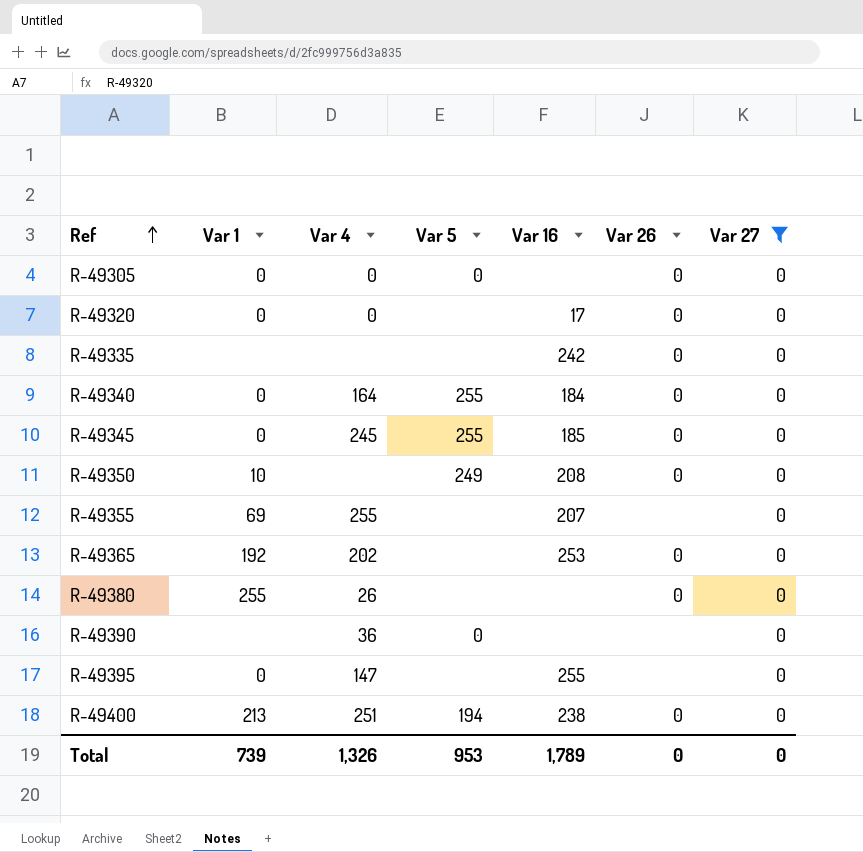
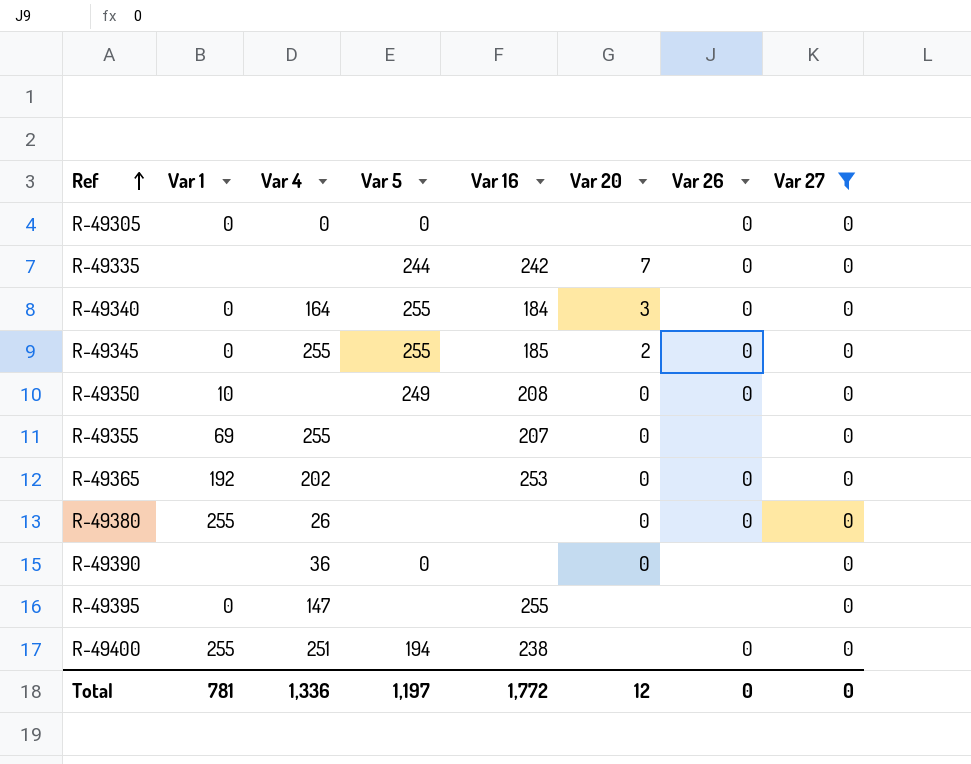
column Var 20 | position: none -> 6
row R-49320: 0 | 0 | none | 17 | 0 | 0 -> none
R-49335 | Var 5: none -> 244
R-49345 | Var 4: 245 -> 255
R-49400 | Var 1: 213 -> 255
Total | Var 1: 739 -> 781
Total | Var 4: 1,326 -> 1,336
Total | Var 5: 953 -> 1,197
Total | Var 16: 1,789 -> 1,772

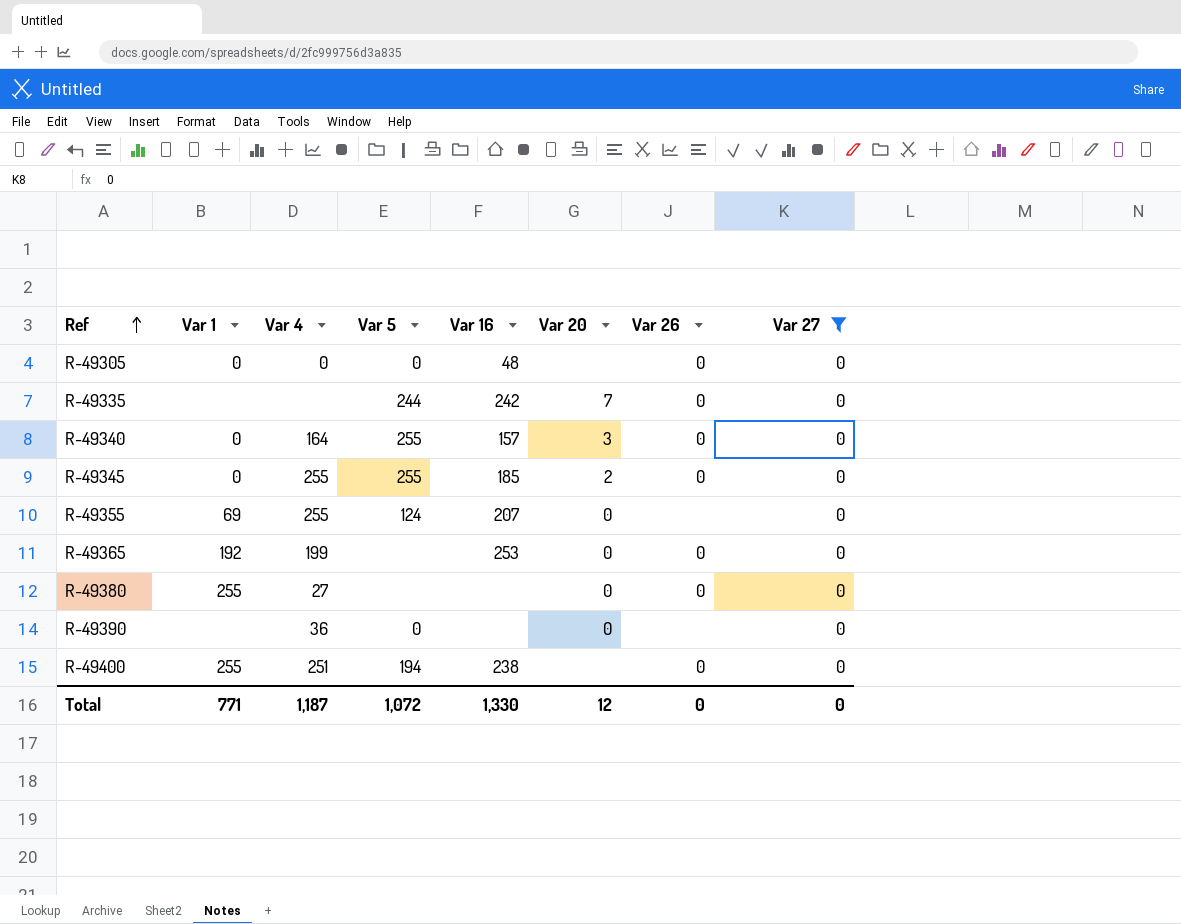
row R-49350: 10 | none | 249 | 208 | 0 | 0 | 0 -> none
row R-49395: 0 | 147 | none | 255 | none | none | 0 -> none
R-49305 | Var 16: none -> 48
R-49340 | Var 16: 184 -> 157
R-49355 | Var 5: none -> 124
R-49365 | Var 4: 202 -> 199
R-49380 | Var 4: 26 -> 27
Total | Var 1: 781 -> 771
Total | Var 4: 1,336 -> 1,187
Total | Var 5: 1,197 -> 1,072
Total | Var 16: 1,772 -> 1,330

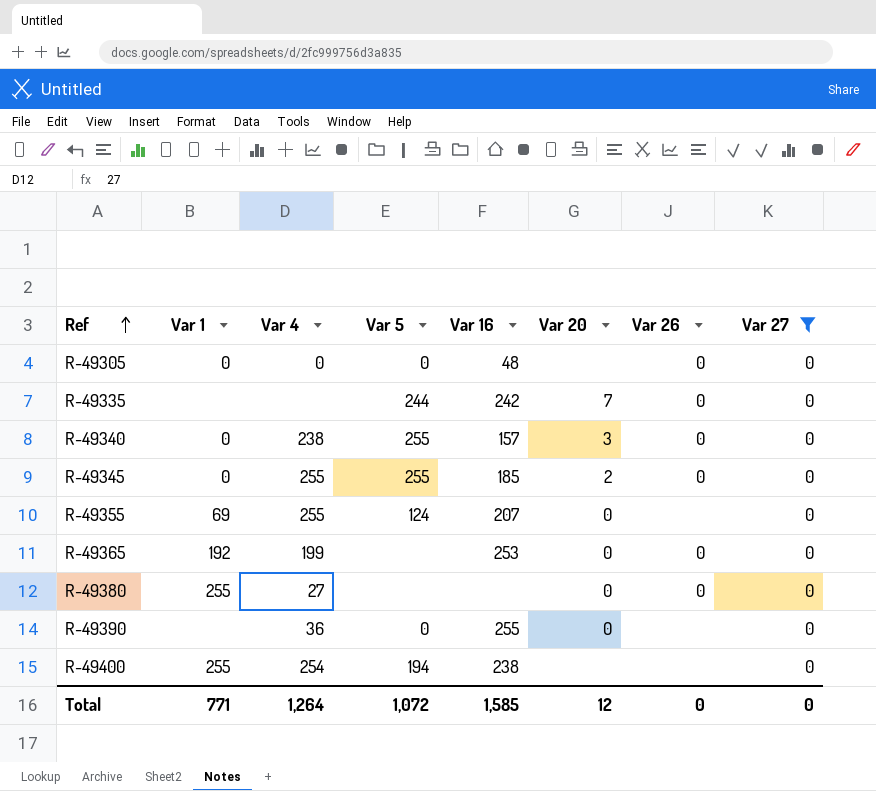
R-49340 | Var 4: 164 -> 238
R-49390 | Var 16: none -> 255
R-49400 | Var 4: 251 -> 254
R-49400 | Var 26: 0 -> none
Total | Var 4: 1,187 -> 1,264
Total | Var 16: 1,330 -> 1,585

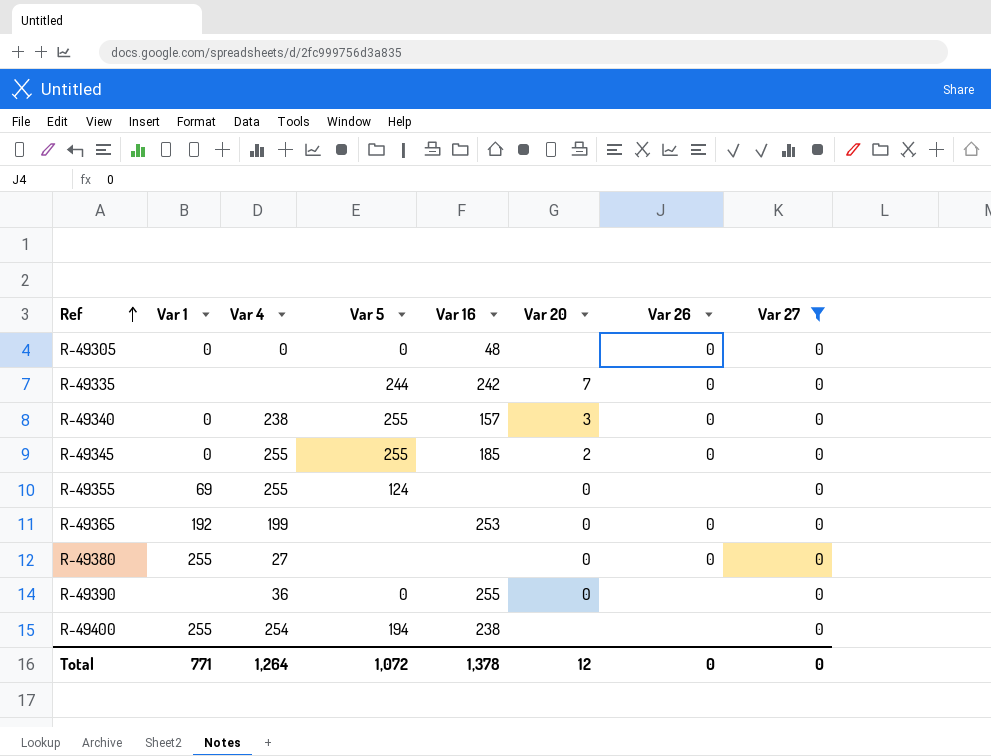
R-49355 | Var 16: 207 -> none
Total | Var 16: 1,585 -> 1,378

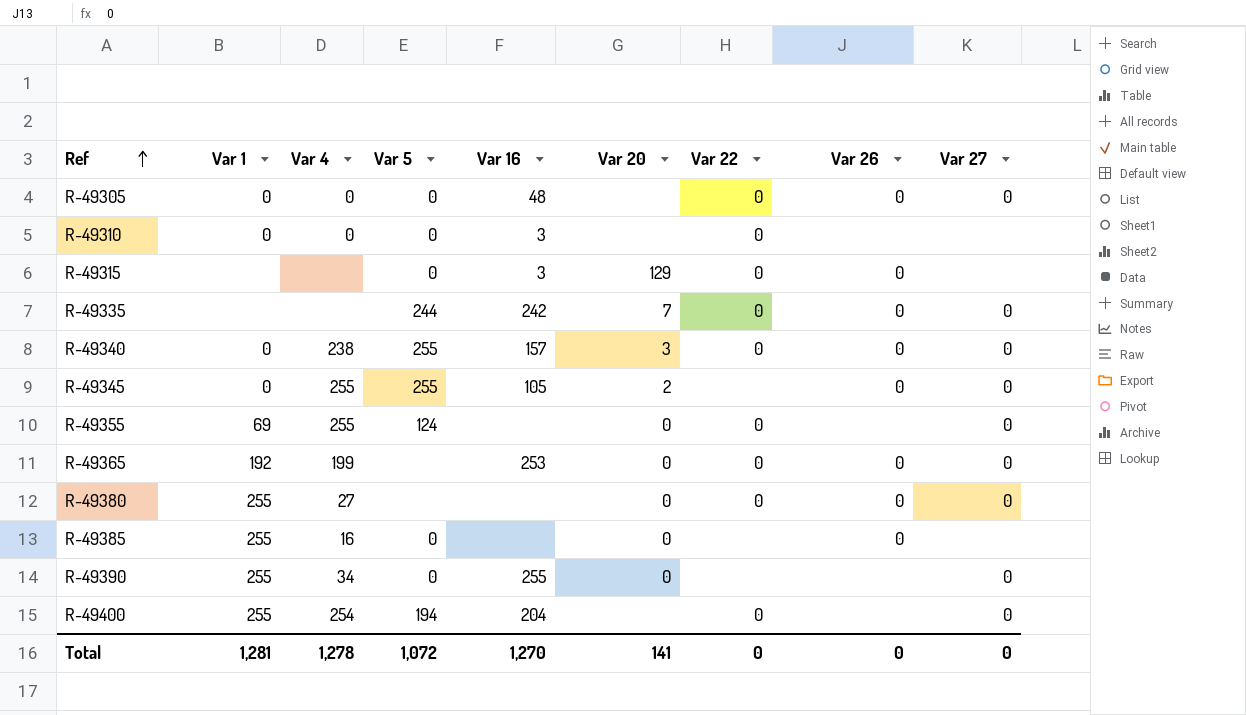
filter: Var 27 = 0 -> none
column Var 22 | position: none -> 7
R-49345 | Var 16: 185 -> 105
R-49390 | Var 1: none -> 255
R-49390 | Var 4: 36 -> 34
R-49400 | Var 16: 238 -> 204
Total | Var 1: 771 -> 1,281
Total | Var 4: 1,264 -> 1,278
Total | Var 16: 1,378 -> 1,270
Total | Var 20: 12 -> 141

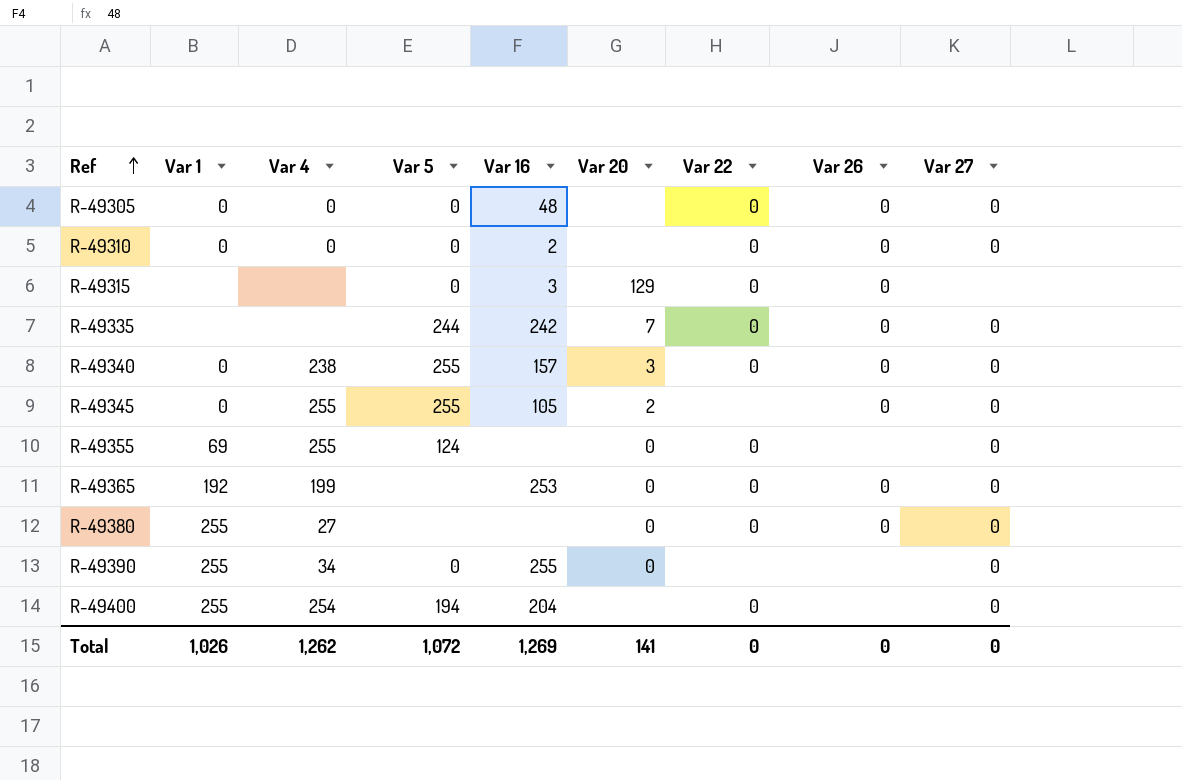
row R-49385: 255 | 16 | 0 | none | 0 | none | 0 | none -> none
R-49310 | Var 16: 3 -> 2
R-49310 | Var 26: none -> 0
R-49310 | Var 27: none -> 0
Total | Var 1: 1,281 -> 1,026
Total | Var 4: 1,278 -> 1,262
Total | Var 16: 1,270 -> 1,269

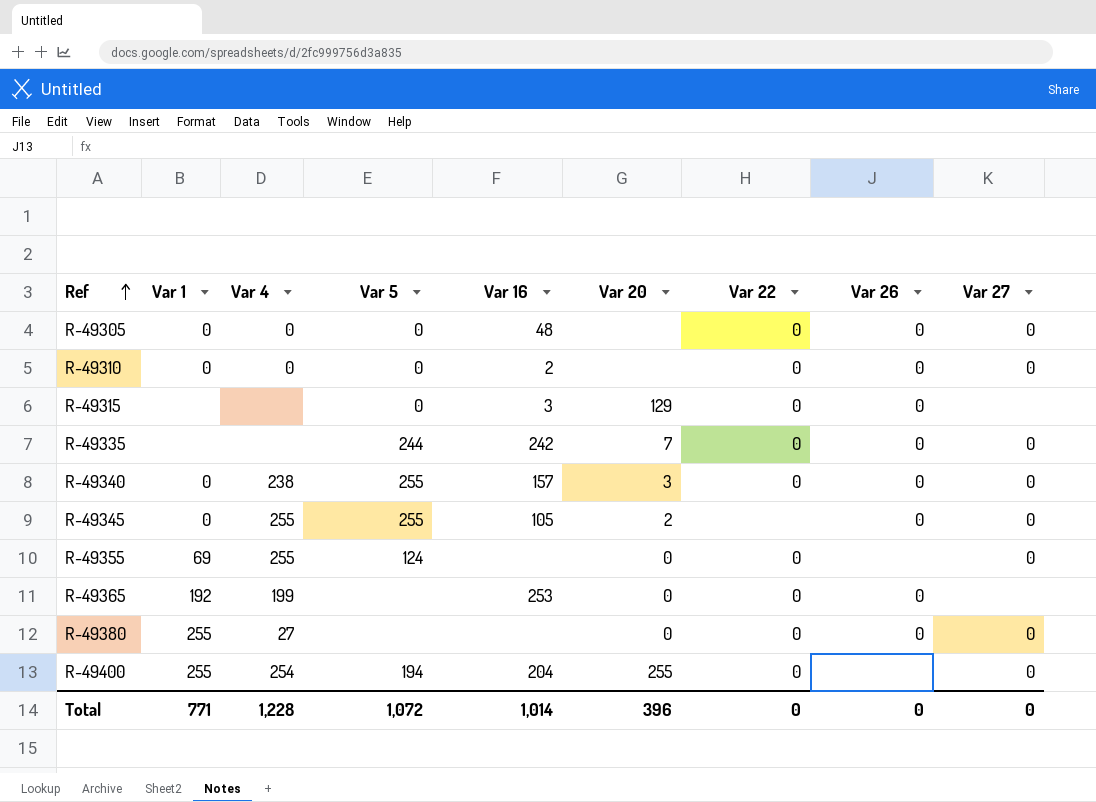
row R-49390: 255 | 34 | 0 | 255 | 0 | none | none | 0 -> none
R-49365 | Var 27: 0 -> none
R-49400 | Var 20: none -> 255
Total | Var 1: 1,026 -> 771
Total | Var 4: 1,262 -> 1,228
Total | Var 16: 1,269 -> 1,014
Total | Var 20: 141 -> 396

